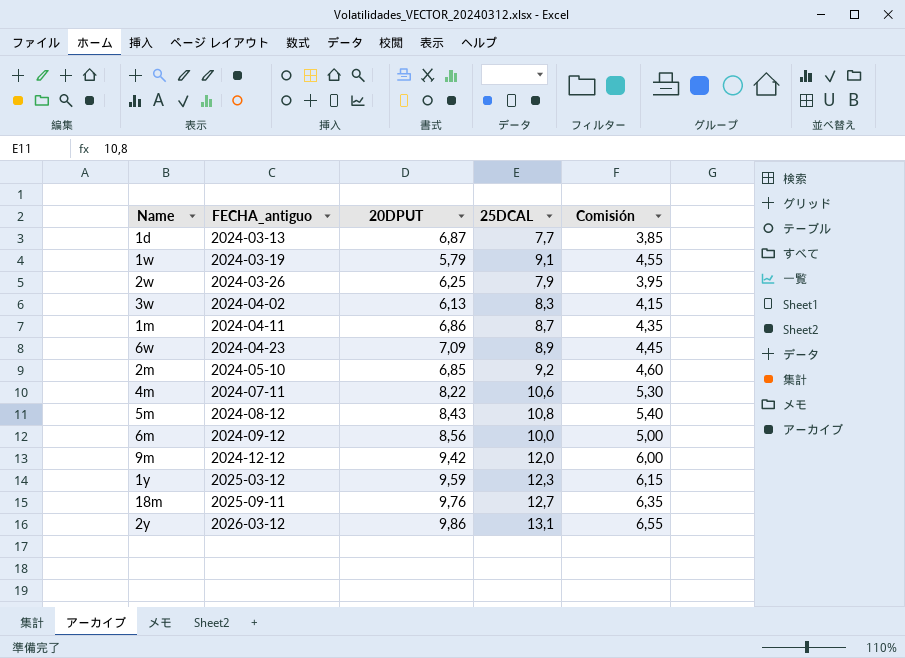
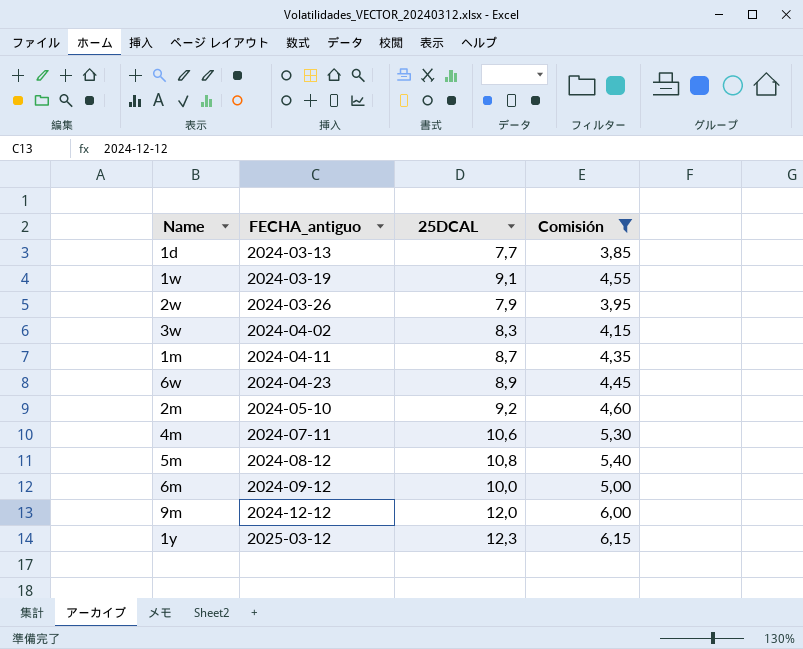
filter: none -> Comisión <= 6,15
column 20DPUT | position: 3 -> none

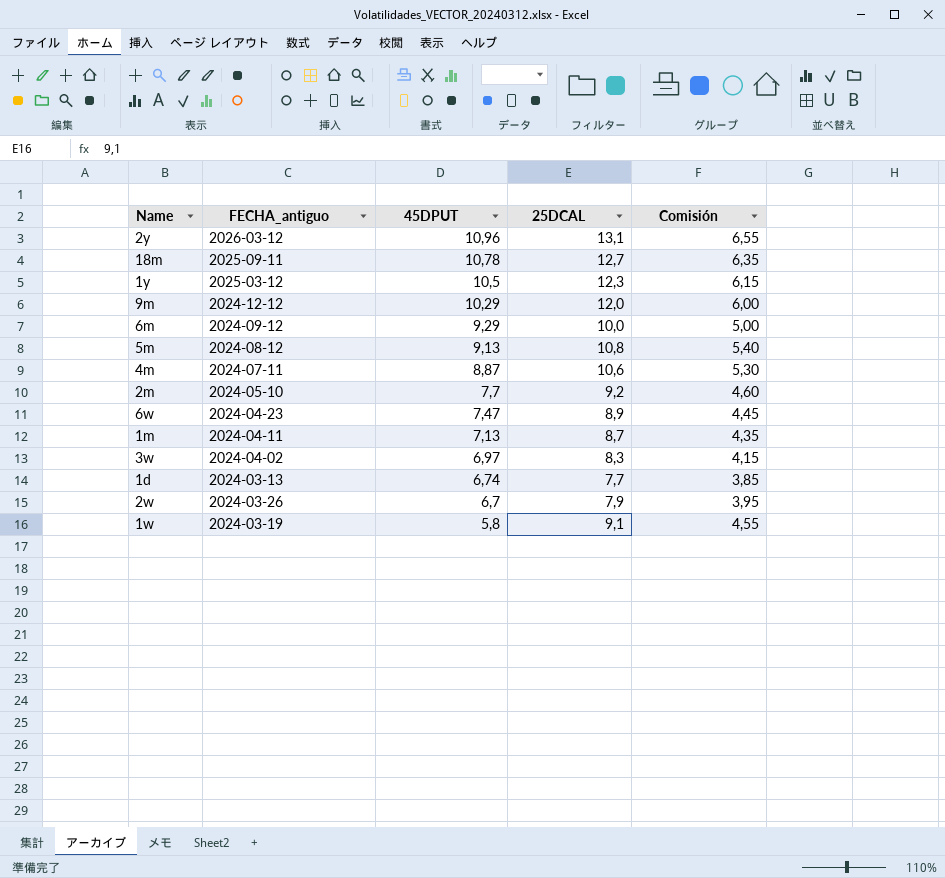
filter: Comisión <= 6,15 -> none
row order: FECHA_antiguo ascending -> 45DPUT descending
column 45DPUT | position: none -> 3

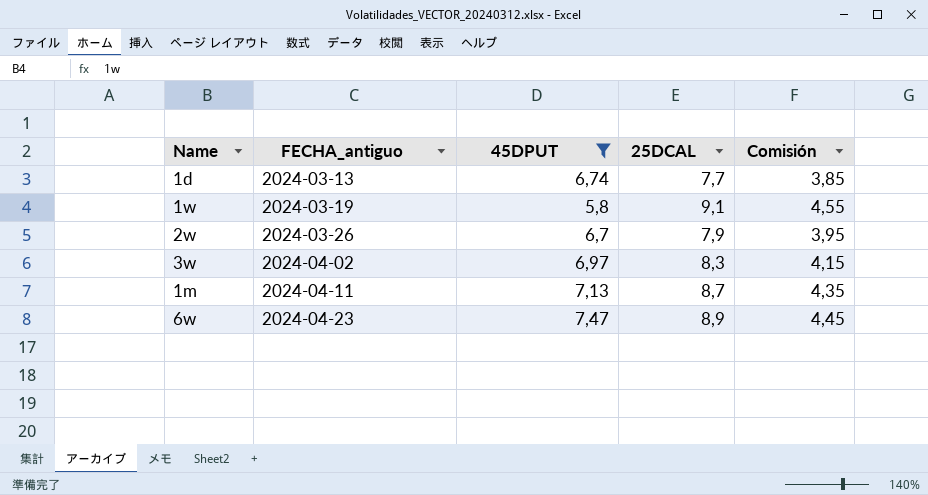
filter: none -> 45DPUT <= 7,47
row order: 45DPUT descending -> FECHA_antiguo ascending

